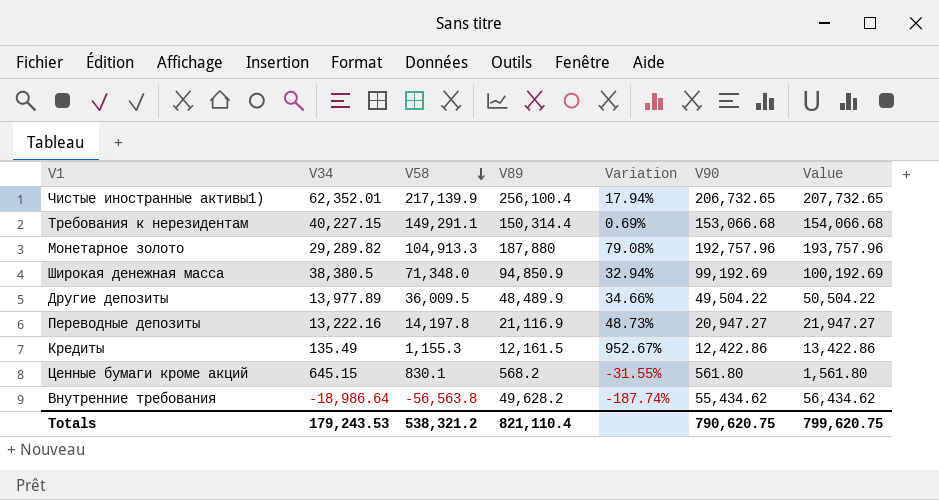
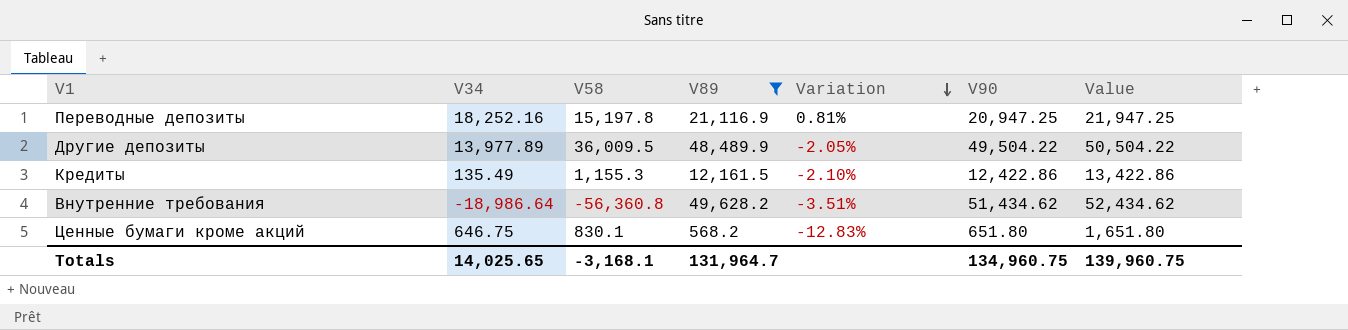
filter: none -> V89 <= 49,628.2
row order: V58 descending -> Variation descending
column Variation | formula: ([V89] - [V58]) / [V58] -> ([V89] - [V90]) / [V90]
Переводные депозиты | V34: 13,222.16 -> 18,252.16
Переводные депозиты | V58: 14,197.8 -> 15,197.8
Переводные депозиты | V90: 20,947.27 -> 20,947.25
Переводные депозиты | Value: 21,947.27 -> 21,947.25
Внутренние требования | V58: -56,563.8 -> -56,360.8
Внутренние требования | V90: 55,434.62 -> 51,434.62
Внутренние требования | Value: 56,434.62 -> 52,434.62
Ценные бумаги кроме акций | V34: 645.15 -> 646.75
Ценные бумаги кроме акций | V90: 561.80 -> 651.80
Ценные бумаги кроме акций | Value: 1,561.80 -> 1,651.80
Totals | V34: 179,243.53 -> 14,025.65
Totals | V58: 538,321.2 -> -3,168.1
Totals | V89: 821,110.4 -> 131,964.7
Totals | V90: 790,620.75 -> 134,960.75
Totals | Value: 799,620.75 -> 139,960.75

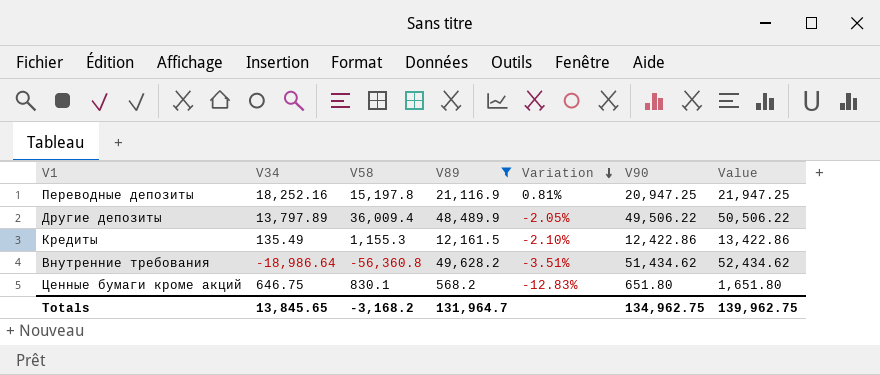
Другие депозиты | V34: 13,977.89 -> 13,797.89
Другие депозиты | V58: 36,009.5 -> 36,009.4
Другие депозиты | V90: 49,504.22 -> 49,506.22
Другие депозиты | Value: 50,504.22 -> 50,506.22
Totals | V34: 14,025.65 -> 13,845.65
Totals | V58: -3,168.1 -> -3,168.2
Totals | V90: 134,960.75 -> 134,962.75
Totals | Value: 139,960.75 -> 139,962.75

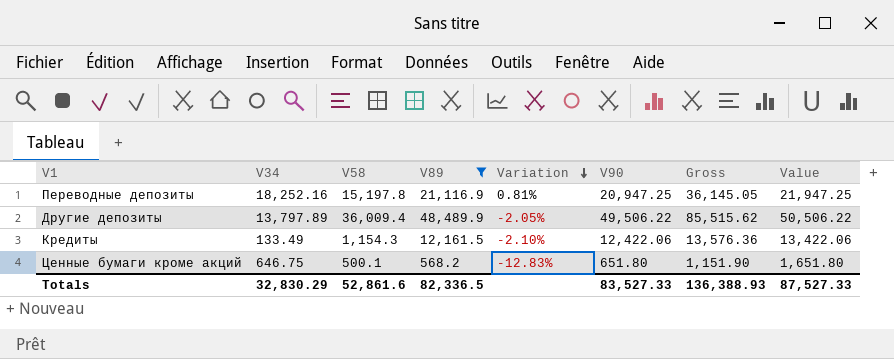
column Gross | formula: none -> [V58] + [V90]
row Внутренние требования: -18,986.64 | -56,360.8 | 49,628.2 | -3.51% | 51,434.62 | 52,434.62 -> none
Кредиты | V34: 135.49 -> 133.49
Кредиты | V58: 1,155.3 -> 1,154.3
Кредиты | V90: 12,422.86 -> 12,422.06
Кредиты | Value: 13,422.86 -> 13,422.06
Ценные бумаги кроме акций | V58: 830.1 -> 500.1
Totals | V34: 13,845.65 -> 32,830.29
Totals | V58: -3,168.2 -> 52,861.6
Totals | V89: 131,964.7 -> 82,336.5
Totals | V90: 134,962.75 -> 83,527.33
Totals | Value: 139,962.75 -> 87,527.33

